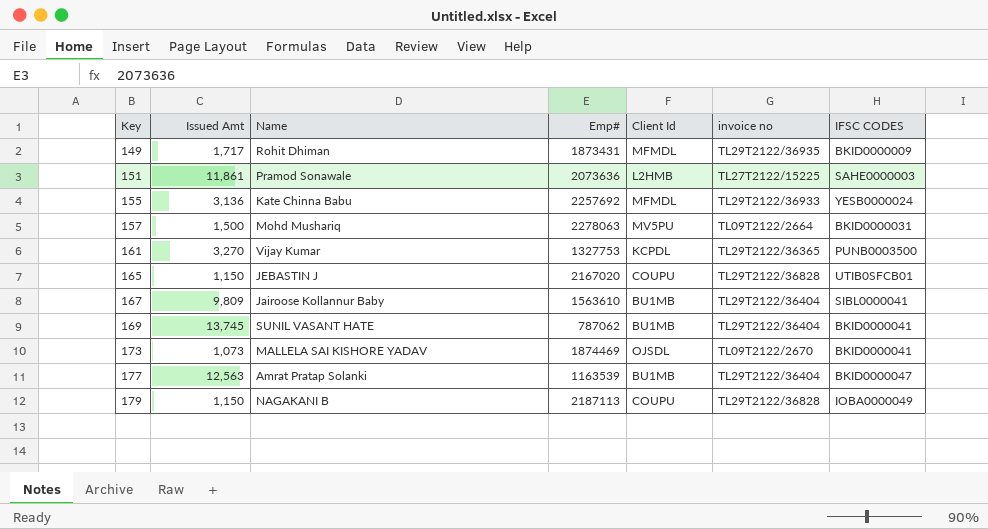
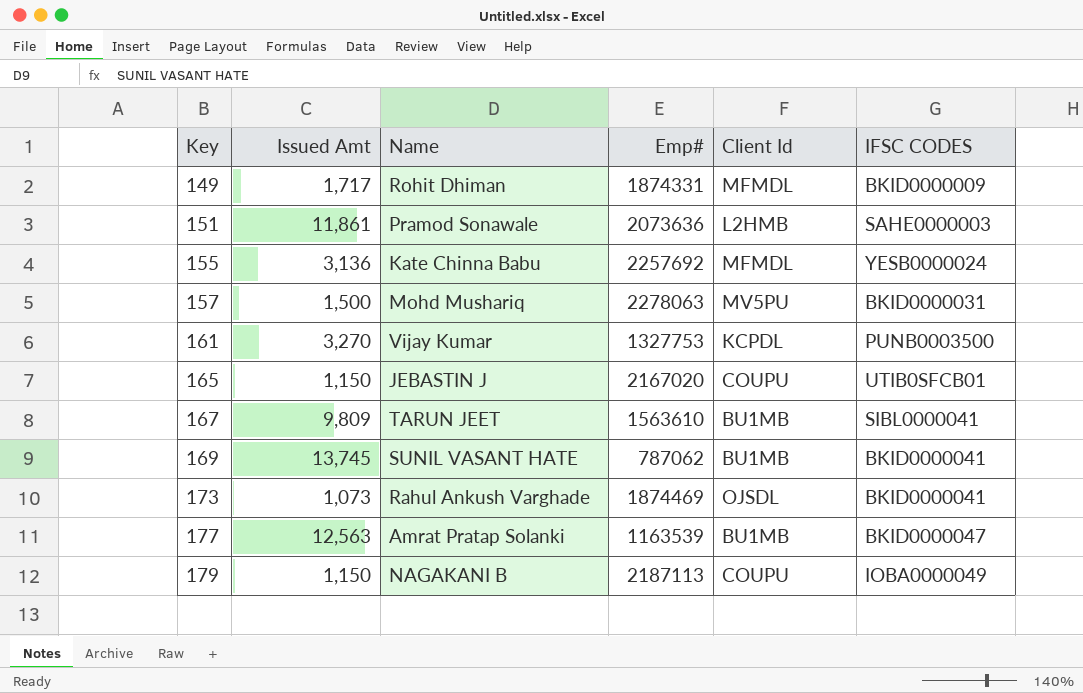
column invoice no | position: 6 -> none
149 | Emp#: 1873431 -> 1874331
167 | Name: Jairoose Kollannur Baby -> TARUN JEET
173 | Name: MALLELA SAI KISHORE YADAV -> Rahul Ankush Varghade

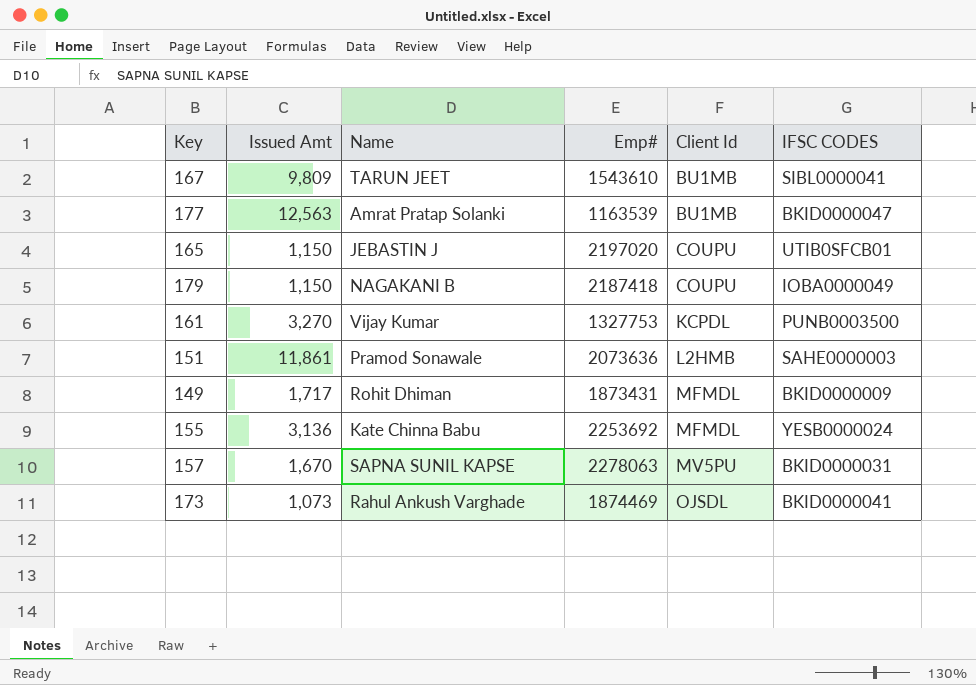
row order: Key ascending -> Client Id ascending
row 169: 13,745 | SUNIL VASANT HATE | 787062 | BU1MB | BKID0000041 -> none
167 | Emp#: 1563610 -> 1543610
165 | Emp#: 2167020 -> 2197020
179 | Emp#: 2187113 -> 2187418
149 | Emp#: 1874331 -> 1873431
155 | Emp#: 2257692 -> 2253692
157 | Issued Amt: 1,500 -> 1,670
157 | Name: Mohd Mushariq -> SAPNA SUNIL KAPSE

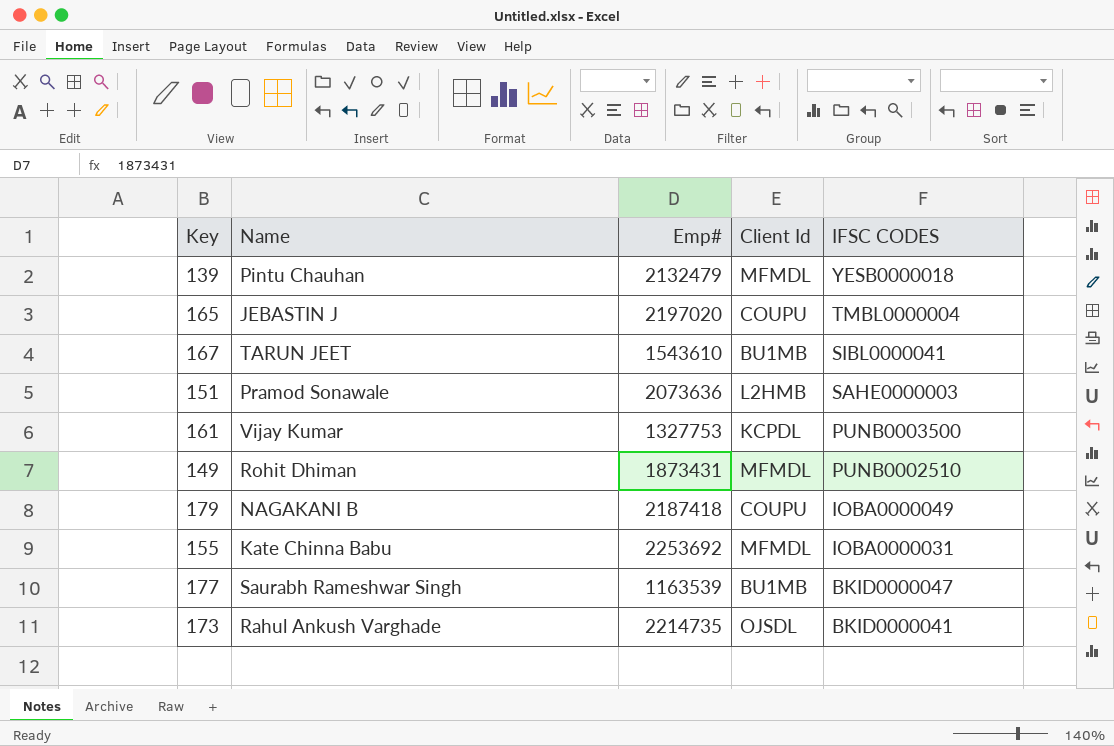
row order: Client Id ascending -> IFSC CODES descending
column Issued Amt | position: 2 -> none
row 157: 1,670 | SAPNA SUNIL KAPSE | 2278063 | MV5PU | BKID0000031 -> none
row 139: none -> Pintu Chauhan | 2132479 | MFMDL | YESB0000018
165 | IFSC CODES: UTIB0SFCB01 -> TMBL0000004
149 | IFSC CODES: BKID0000009 -> PUNB0002510
155 | IFSC CODES: YESB0000024 -> IOBA0000031
177 | Name: Amrat Pratap Solanki -> Saurabh Rameshwar Singh
173 | Emp#: 1874469 -> 2214735

